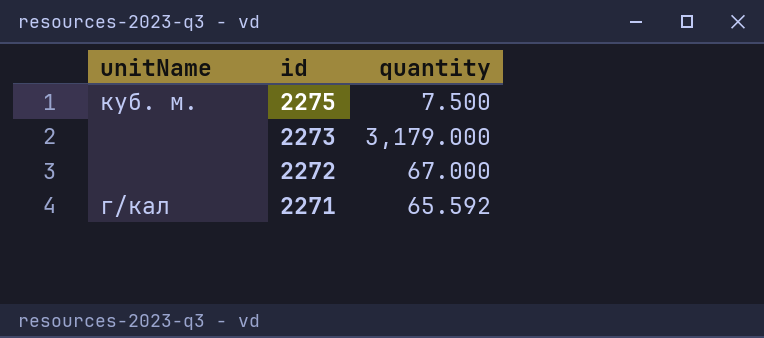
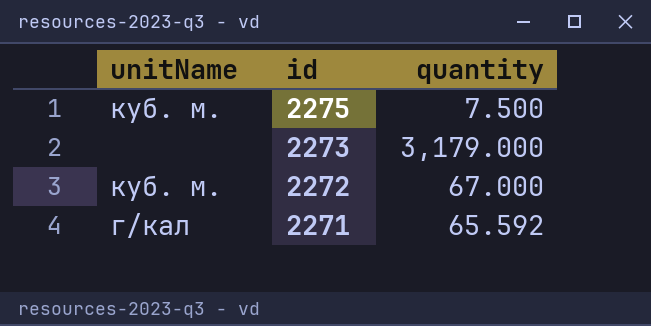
2272 | unitName: none -> куб. м.

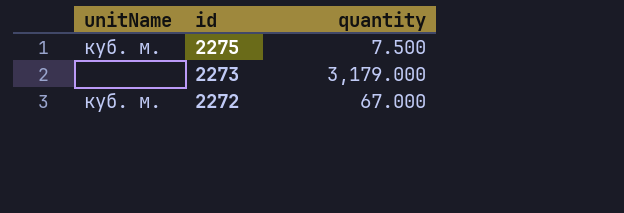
row 2271: г/кал | 65.592 -> none

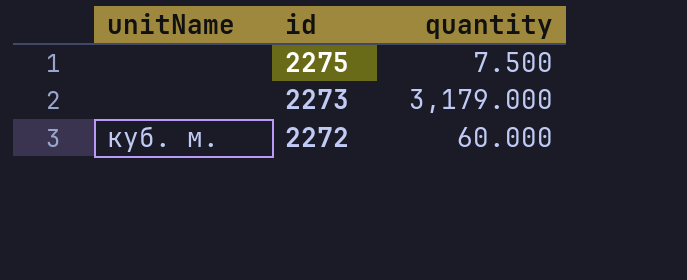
2275 | unitName: куб. м. -> none
2272 | quantity: 67.000 -> 60.000

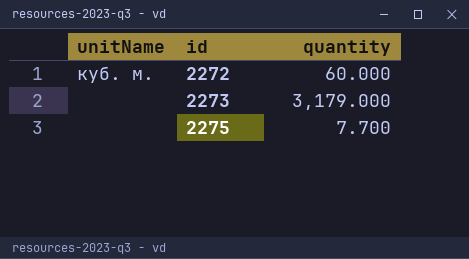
row order: id descending -> id ascending
2275 | quantity: 7.500 -> 7.700

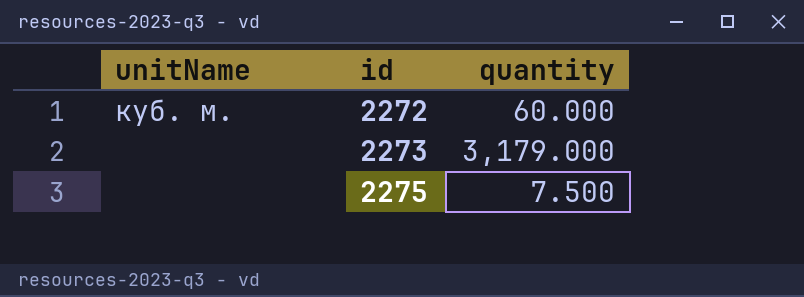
2275 | quantity: 7.700 -> 7.500

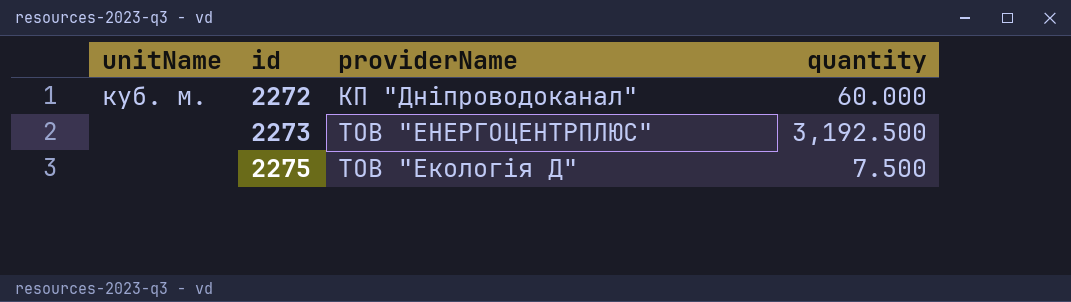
column providerName | position: none -> 3
2273 | quantity: 3,179.000 -> 3,192.500

